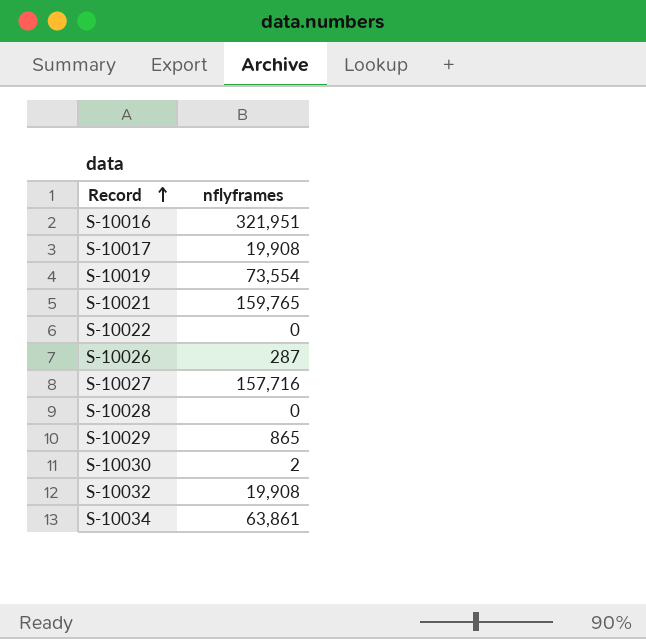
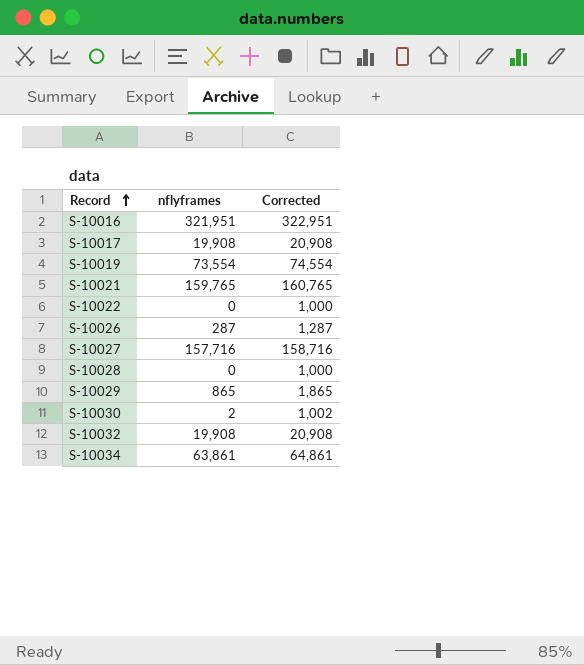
column Corrected | formula: none -> [nflyframes] + 1000

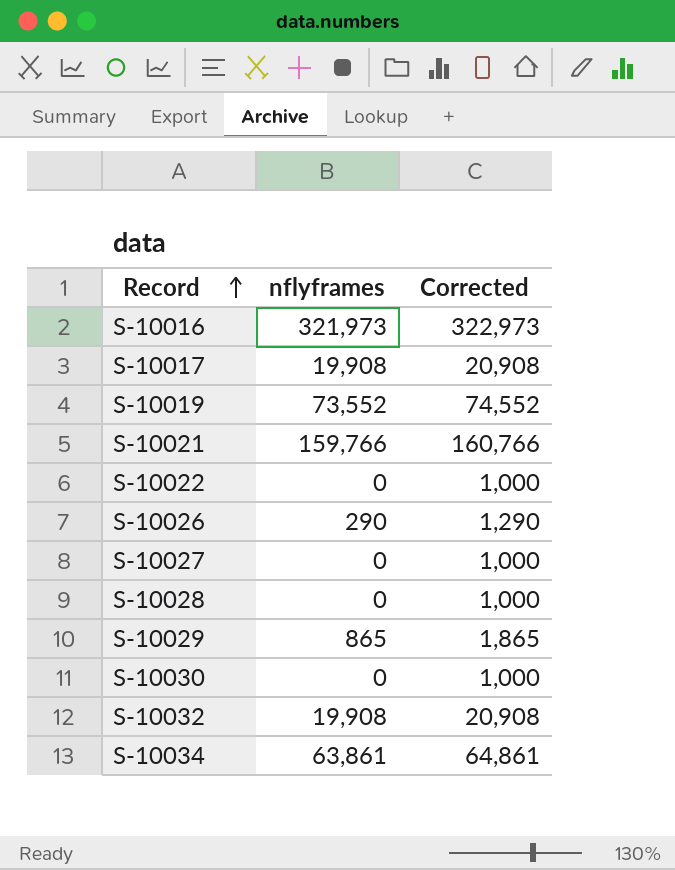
S-10016 | nflyframes: 321,951 -> 321,973
S-10016 | Corrected: 322,951 -> 322,973
S-10019 | nflyframes: 73,554 -> 73,552
S-10019 | Corrected: 74,554 -> 74,552
S-10021 | nflyframes: 159,765 -> 159,766
S-10021 | Corrected: 160,765 -> 160,766
S-10026 | nflyframes: 287 -> 290
S-10026 | Corrected: 1,287 -> 1,290
S-10027 | nflyframes: 157,716 -> 0
S-10027 | Corrected: 158,716 -> 1,000
S-10030 | nflyframes: 2 -> 0
S-10030 | Corrected: 1,002 -> 1,000

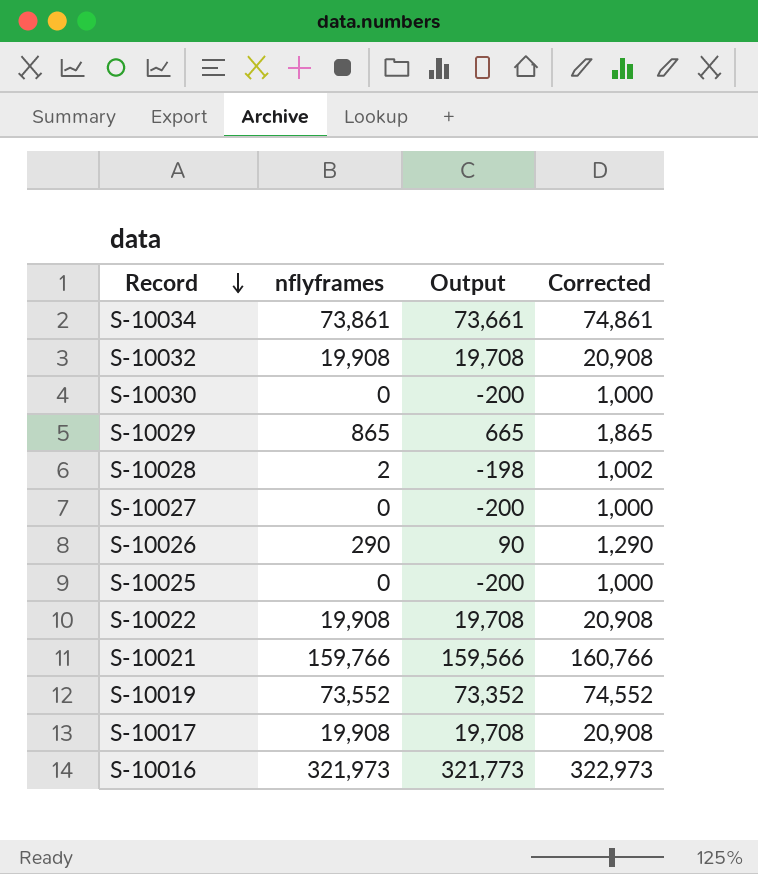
row order: Record ascending -> Record descending
column Output | formula: none -> [nflyframes] - 200
S-10034 | nflyframes: 63,861 -> 73,861
S-10034 | Corrected: 64,861 -> 74,861
S-10028 | nflyframes: 0 -> 2
S-10028 | Corrected: 1,000 -> 1,002
row S-10025: none -> 0 | -200 | 1,000
S-10022 | nflyframes: 0 -> 19,908
S-10022 | Corrected: 1,000 -> 20,908

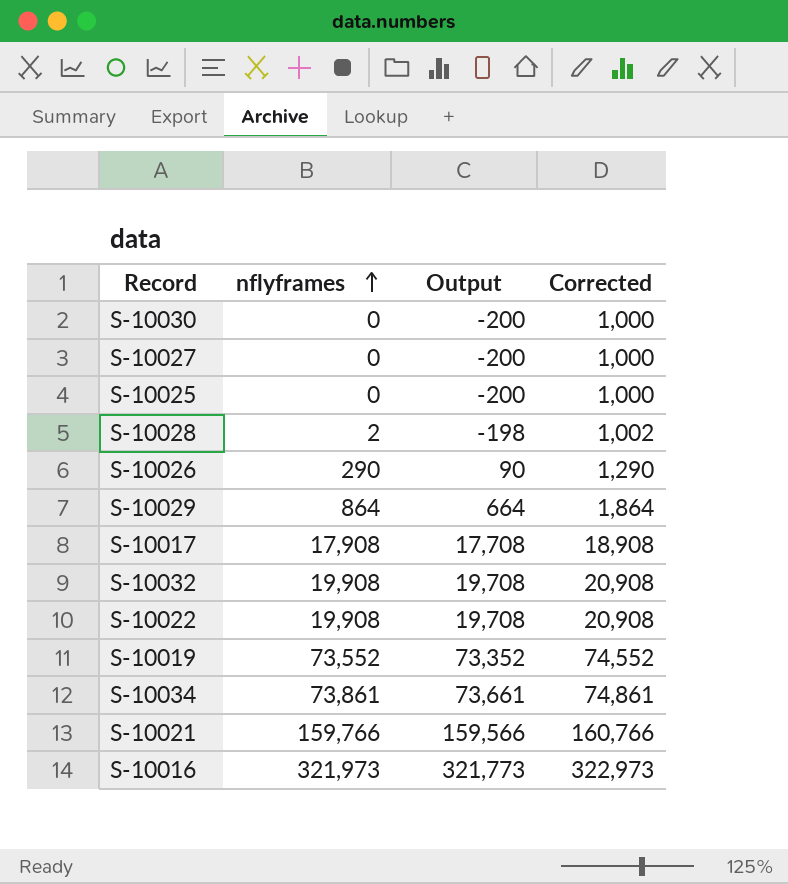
row order: Record descending -> nflyframes ascending
S-10029 | nflyframes: 865 -> 864
S-10029 | Output: 665 -> 664
S-10029 | Corrected: 1,865 -> 1,864
S-10017 | nflyframes: 19,908 -> 17,908
S-10017 | Output: 19,708 -> 17,708
S-10017 | Corrected: 20,908 -> 18,908

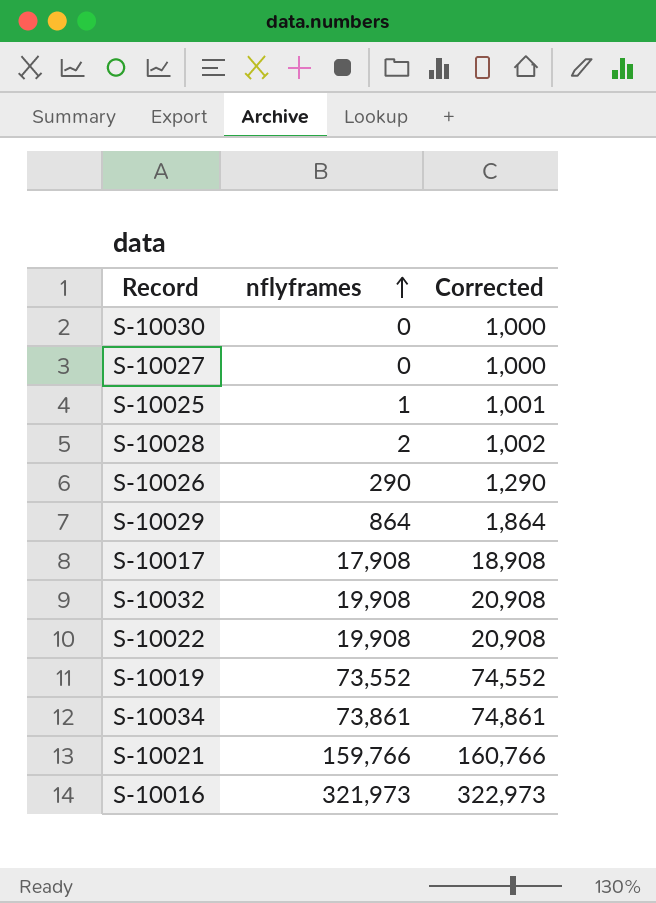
column Output | formula: [nflyframes] - 200 -> none
S-10025 | nflyframes: 0 -> 1
S-10025 | Corrected: 1,000 -> 1,001

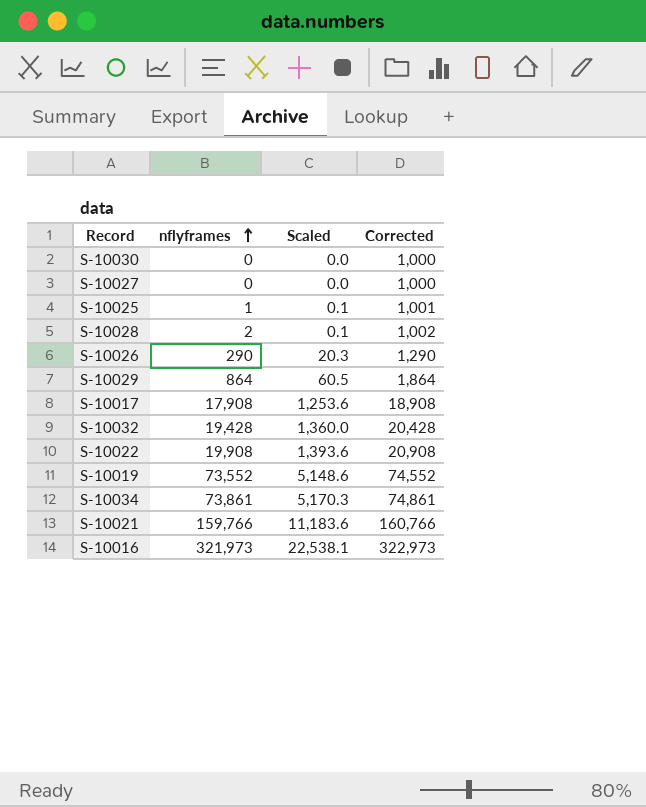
column Scaled | formula: none -> [nflyframes] * 0.07
S-10032 | nflyframes: 19,908 -> 19,428
S-10032 | Corrected: 20,908 -> 20,428

